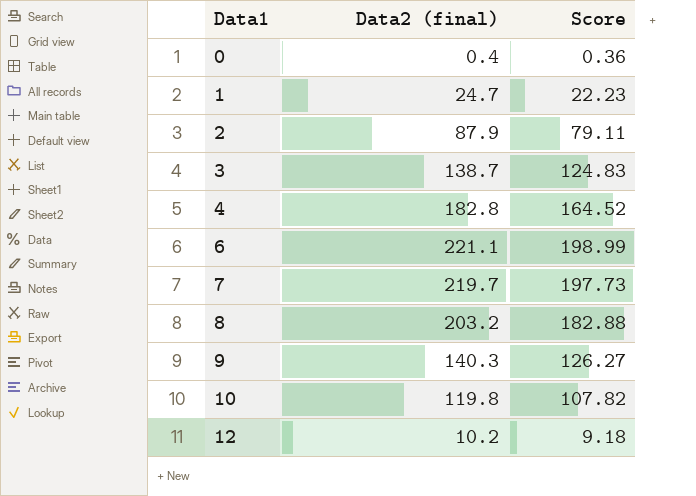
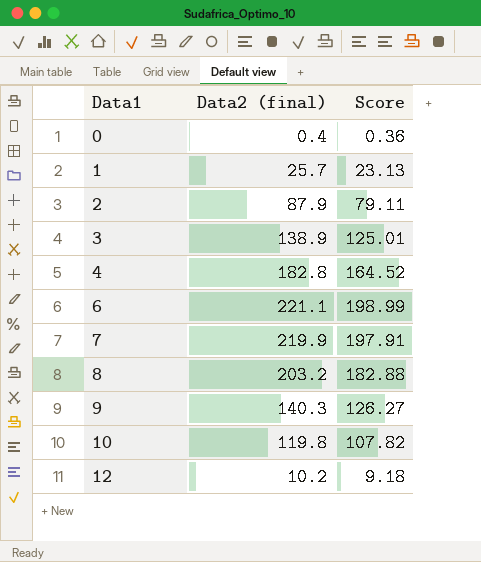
1 | Data2 (final): 24.7 -> 25.7
1 | Score: 22.23 -> 23.13
3 | Data2 (final): 138.7 -> 138.9
3 | Score: 124.83 -> 125.01
7 | Data2 (final): 219.7 -> 219.9
7 | Score: 197.73 -> 197.91

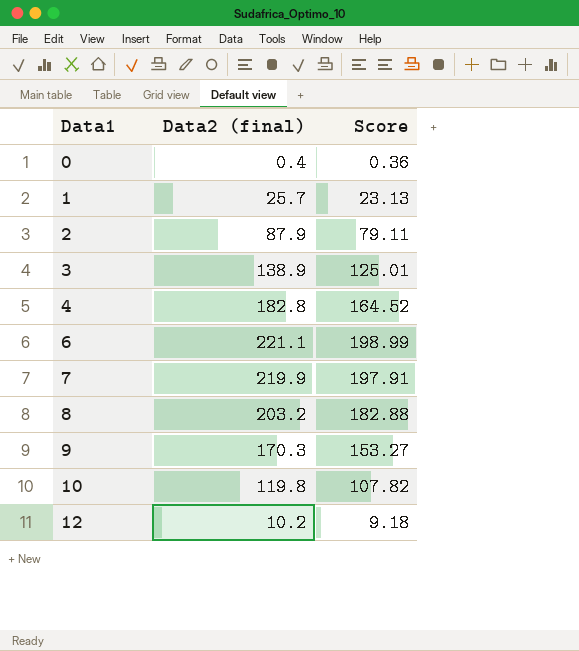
9 | Data2 (final): 140.3 -> 170.3
9 | Score: 126.27 -> 153.27

